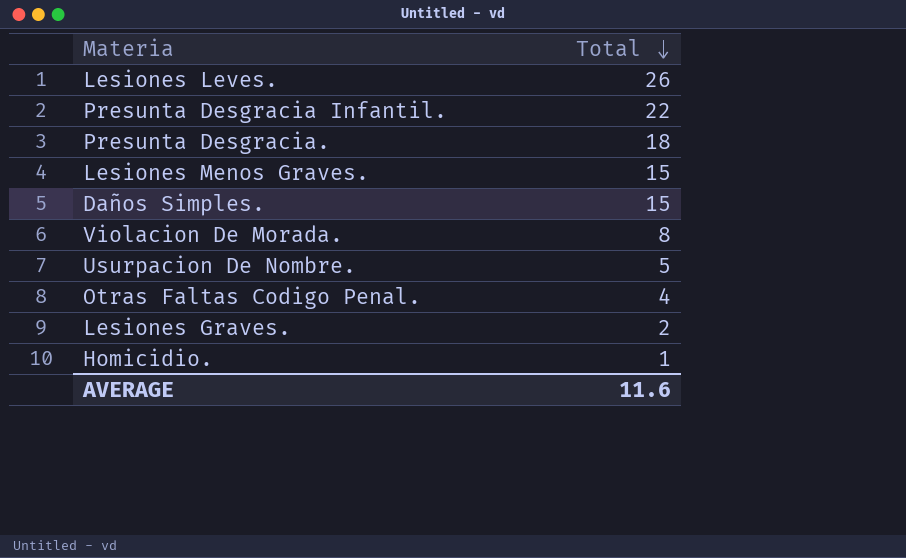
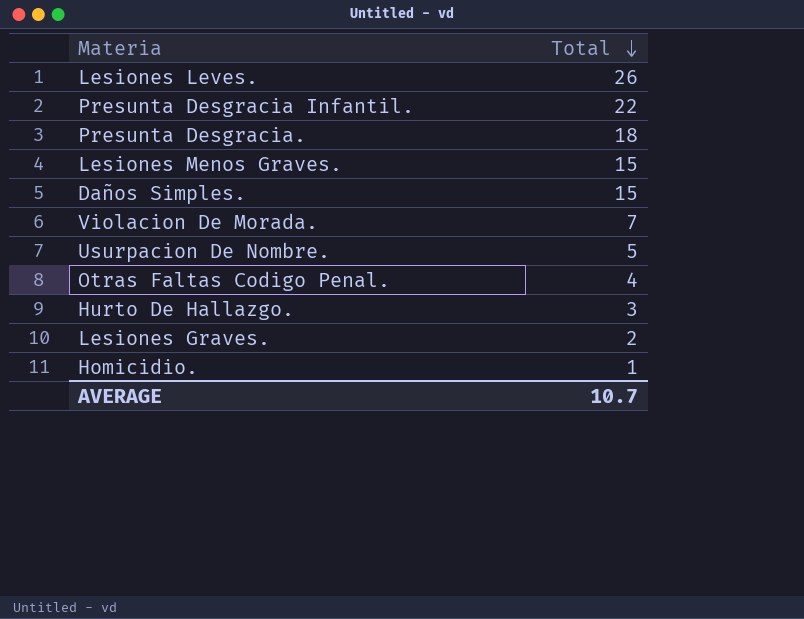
Violacion De Morada. | Total: 8 -> 7
row Hurto De Hallazgo.: none -> 3
AVERAGE | Total: 11.6 -> 10.7

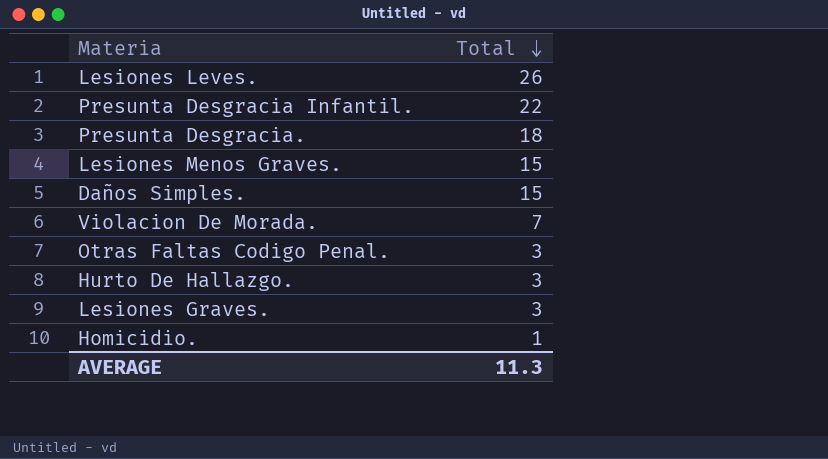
row Usurpacion De Nombre.: 5 -> none
Otras Faltas Codigo Penal. | Total: 4 -> 3
Lesiones Graves. | Total: 2 -> 3
AVERAGE | Total: 10.7 -> 11.3

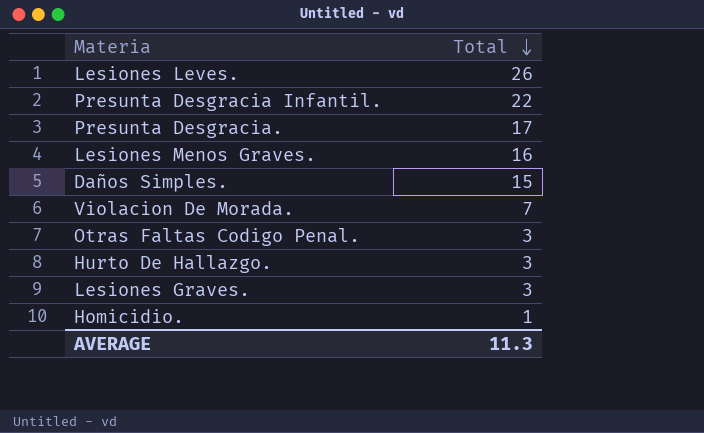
Presunta Desgracia. | Total: 18 -> 17
Lesiones Menos Graves. | Total: 15 -> 16

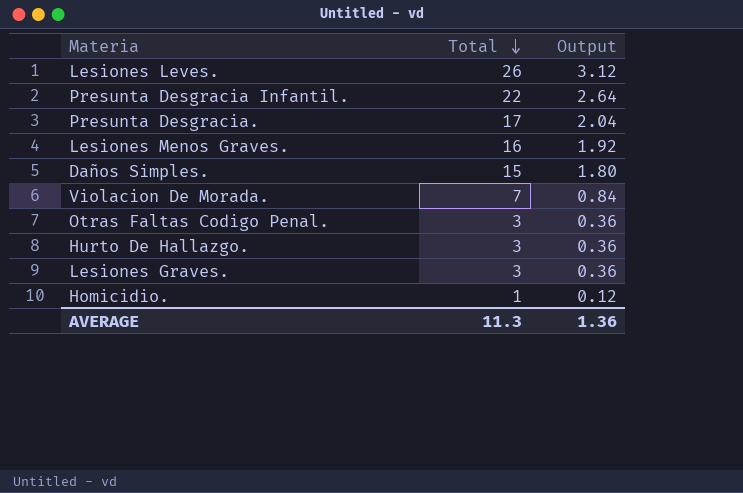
column Output | formula: none -> [Total] * 0.12

